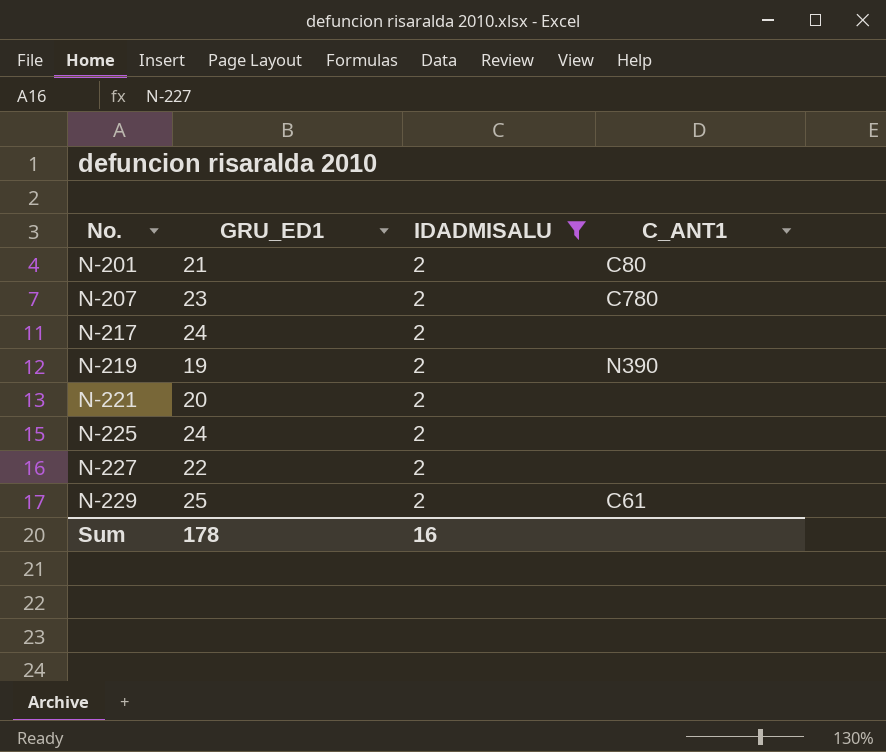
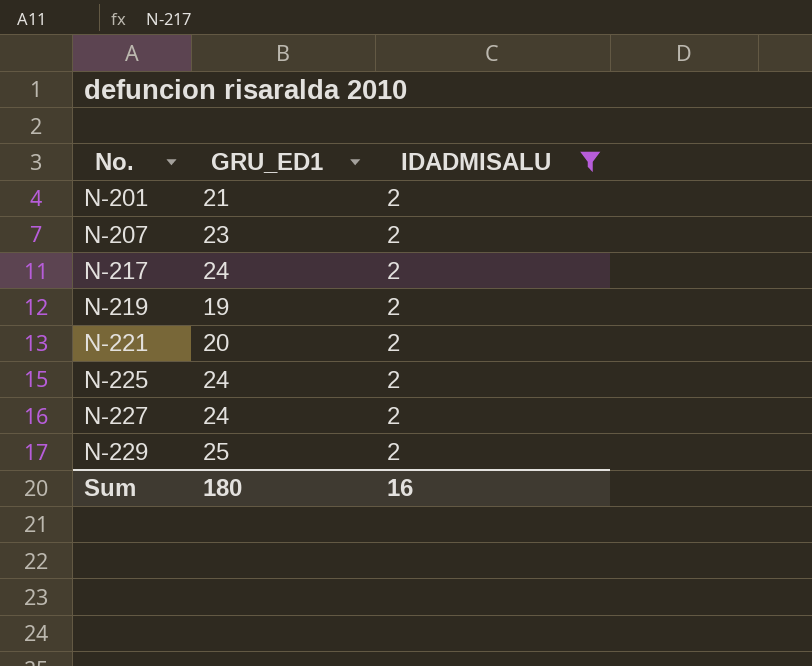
column C_ANT1 | position: 4 -> none
N-227 | GRU_ED1: 22 -> 24
Sum | GRU_ED1: 178 -> 180

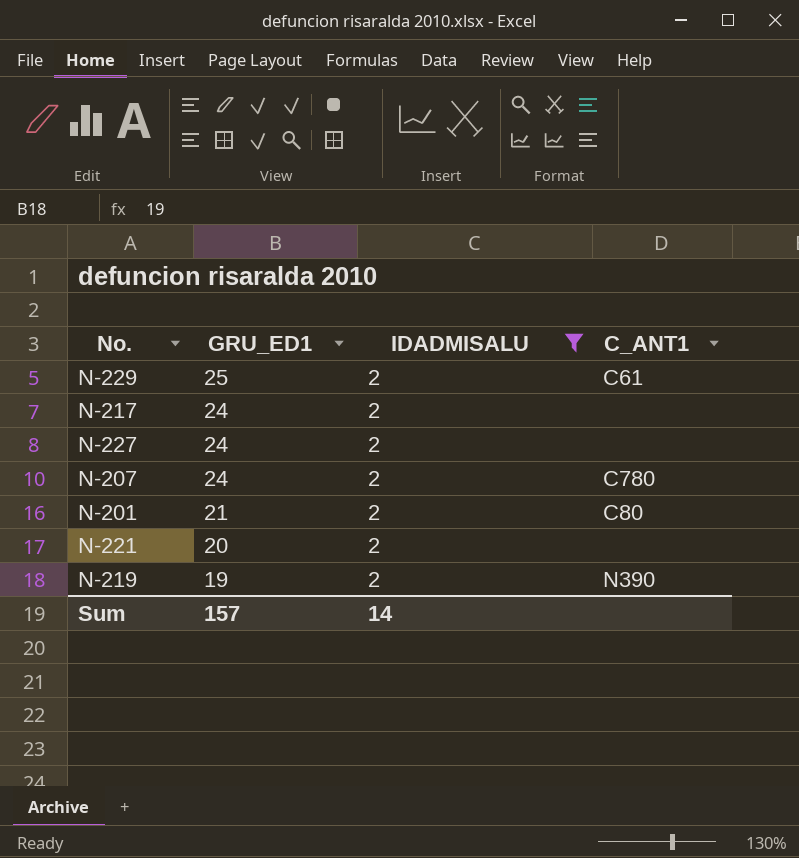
row order: No. ascending -> GRU_ED1 descending
column C_ANT1 | position: none -> 4
row N-225: 24 | 2 -> none
N-207 | GRU_ED1: 23 -> 24
Sum | GRU_ED1: 180 -> 157
Sum | IDADMISALU: 16 -> 14

